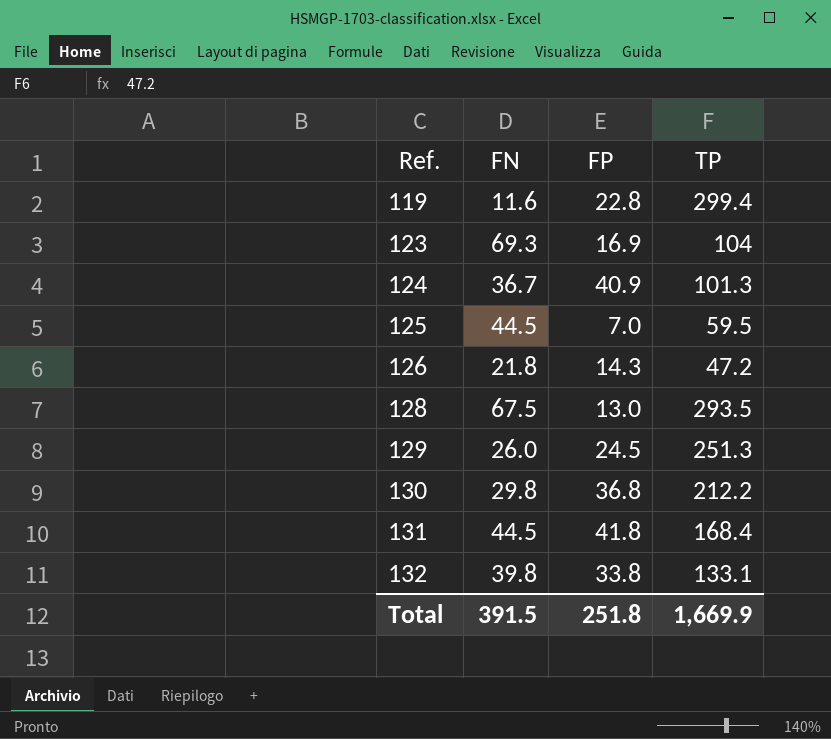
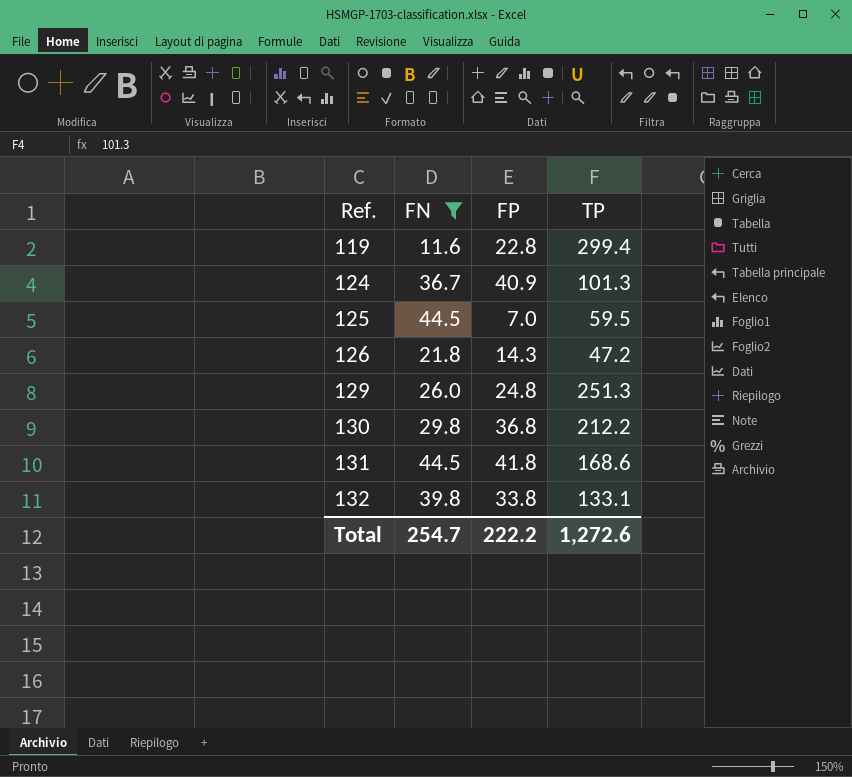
filter: none -> FN <= 44.5
129 | FP: 24.5 -> 24.8
131 | TP: 168.4 -> 168.6
Total | FN: 391.5 -> 254.7
Total | FP: 251.8 -> 222.2
Total | TP: 1,669.9 -> 1,272.6

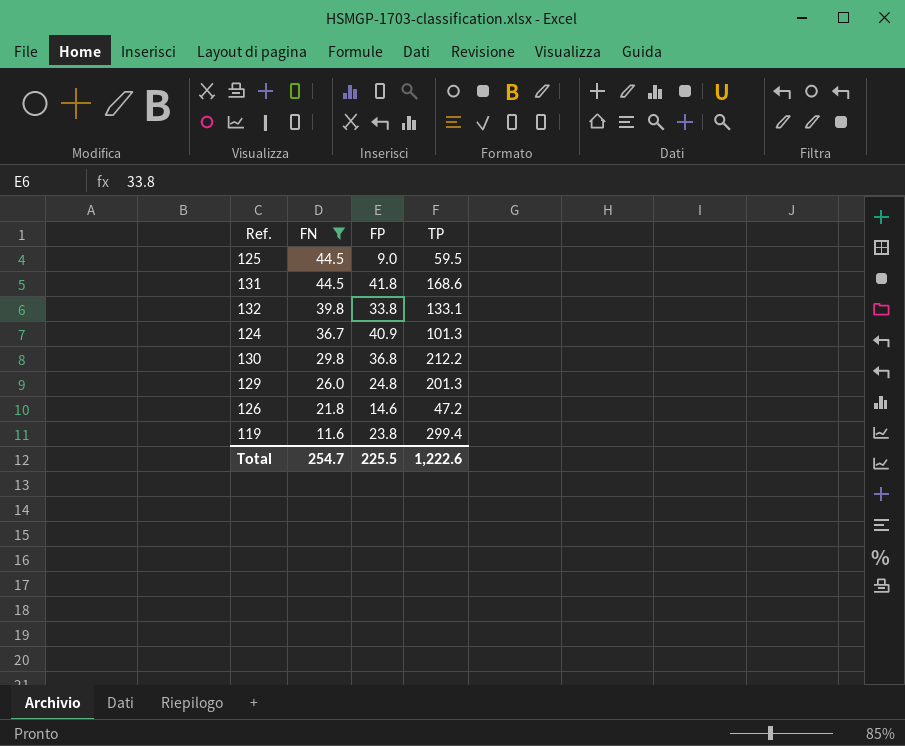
row order: Ref. ascending -> FN descending
125 | FP: 7.0 -> 9.0
129 | TP: 251.3 -> 201.3
126 | FP: 14.3 -> 14.6
119 | FP: 22.8 -> 23.8
Total | FP: 222.2 -> 225.5
Total | TP: 1,272.6 -> 1,222.6

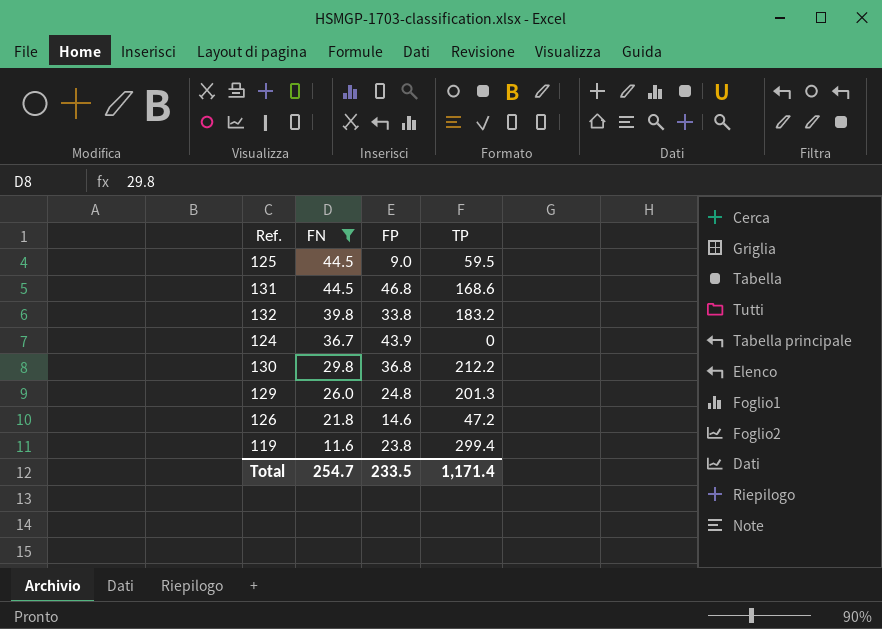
131 | FP: 41.8 -> 46.8
132 | TP: 133.1 -> 183.2
124 | FP: 40.9 -> 43.9
124 | TP: 101.3 -> 0
Total | FP: 225.5 -> 233.5
Total | TP: 1,222.6 -> 1,171.4

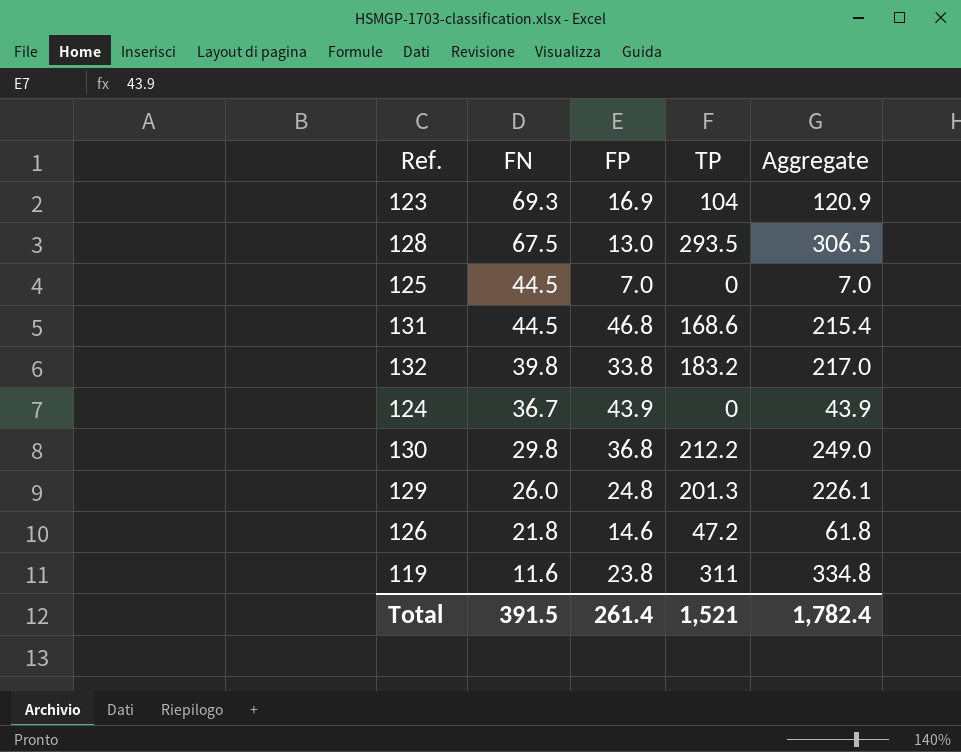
filter: FN <= 44.5 -> none
column Aggregate | formula: none -> [FP] + [TP]
125 | FP: 9.0 -> 7.0
125 | TP: 59.5 -> 0
119 | TP: 299.4 -> 311
Total | FN: 254.7 -> 391.5
Total | FP: 233.5 -> 261.4
Total | TP: 1,171.4 -> 1,521

